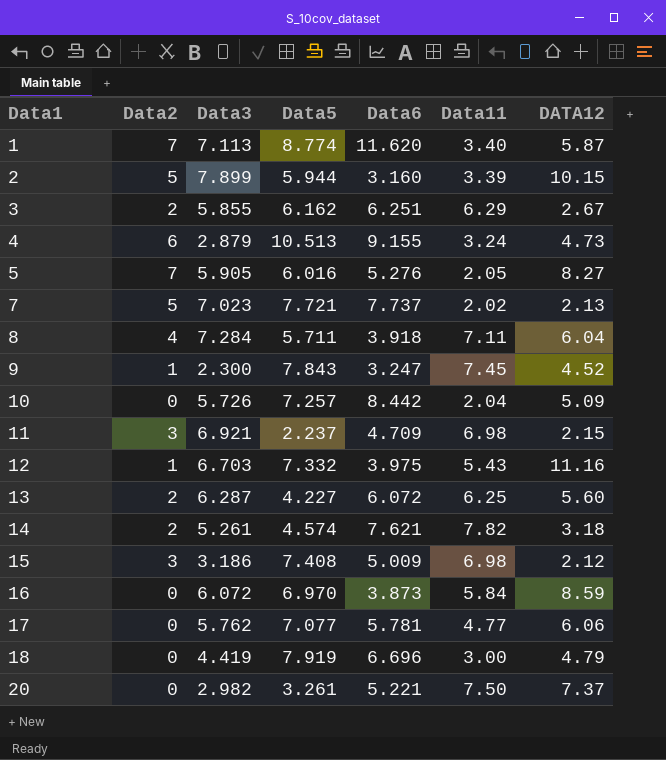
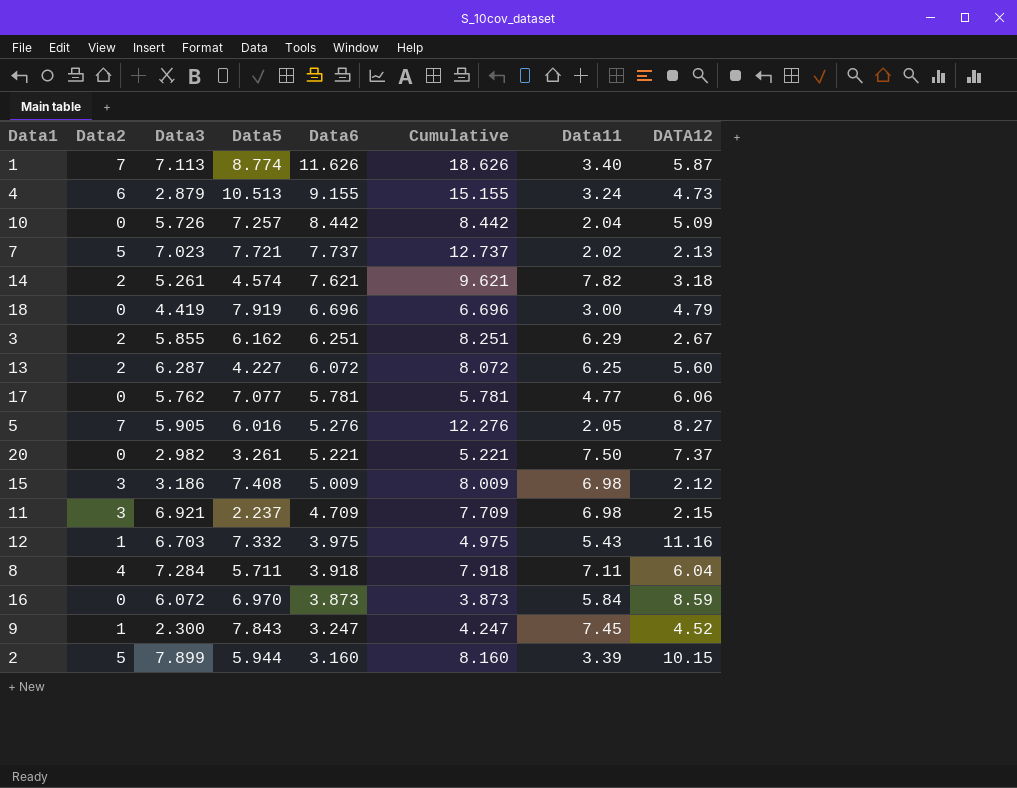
row order: Data1 ascending -> Data6 descending
column Cumulative | formula: none -> [Data2] + [Data6]
1 | Data6: 11.620 -> 11.626

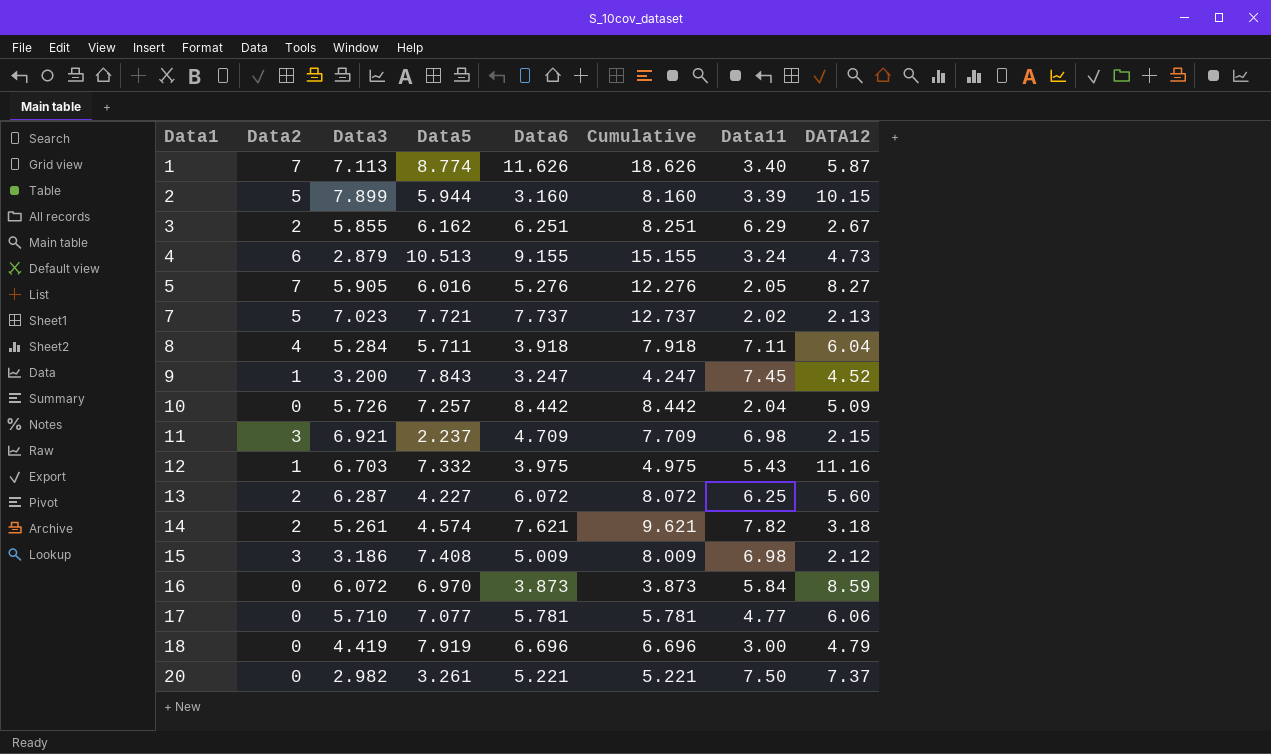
row order: Data6 descending -> Data1 ascending
8 | Data3: 7.284 -> 5.284
9 | Data3: 2.300 -> 3.200
17 | Data3: 5.762 -> 5.710

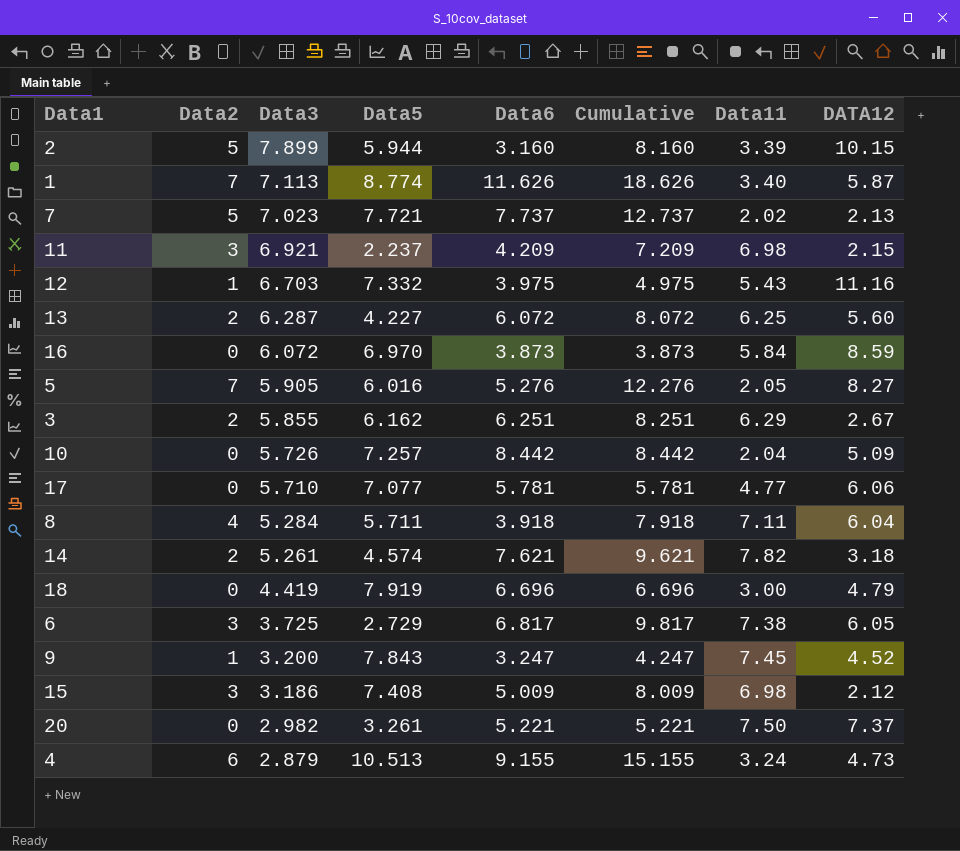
row order: Data1 ascending -> Data3 descending
11 | Data6: 4.709 -> 4.209
11 | Cumulative: 7.709 -> 7.209
row 6: none -> 3 | 3.725 | 2.729 | 6.817 | 9.817 | 7.38 | 6.05

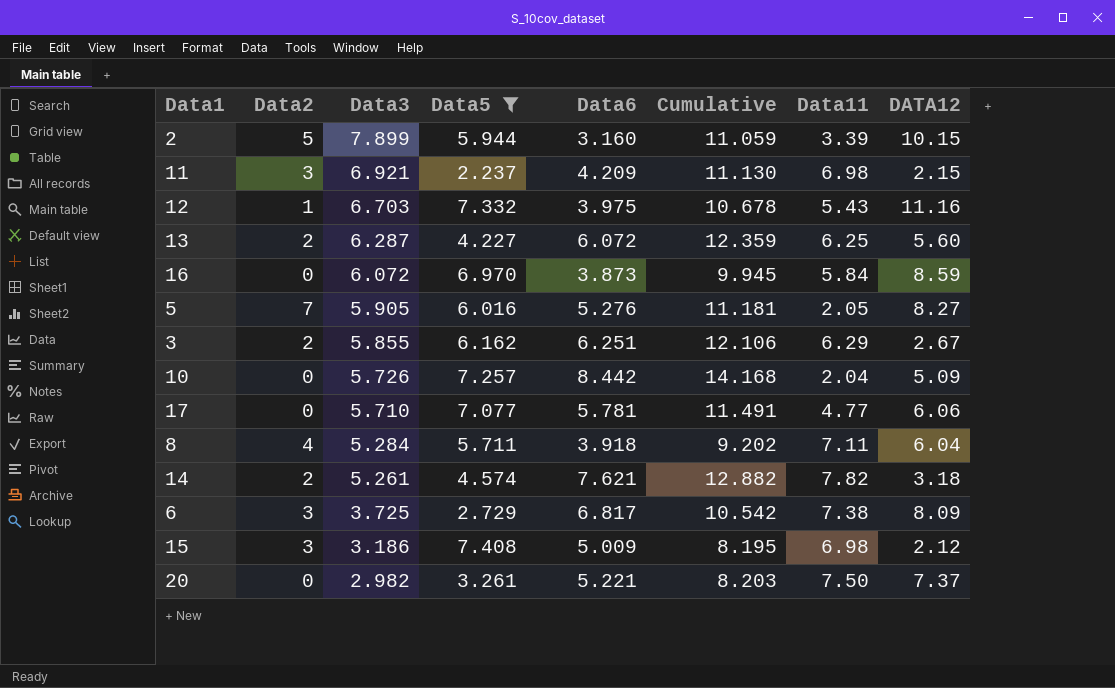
filter: none -> Data5 <= 7.408
column Cumulative | formula: [Data2] + [Data6] -> [Data3] + [Data6]
6 | DATA12: 6.05 -> 8.09

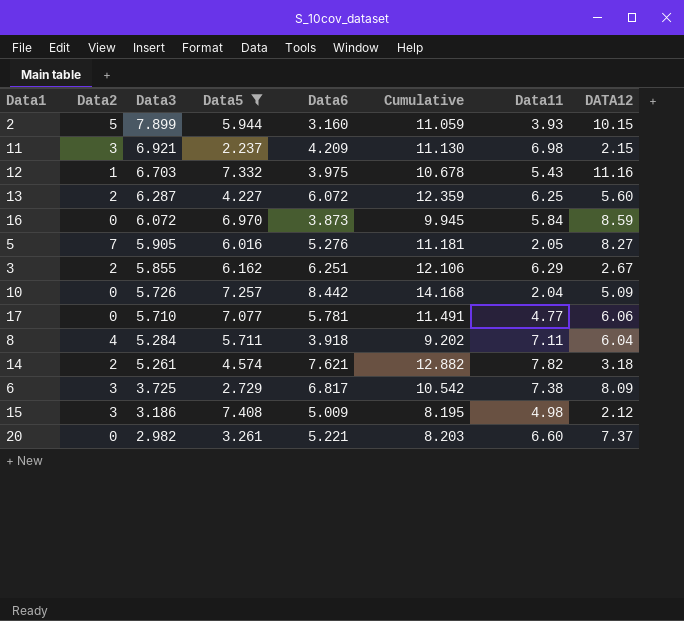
2 | Data11: 3.39 -> 3.93
15 | Data11: 6.98 -> 4.98
20 | Data11: 7.50 -> 6.60

